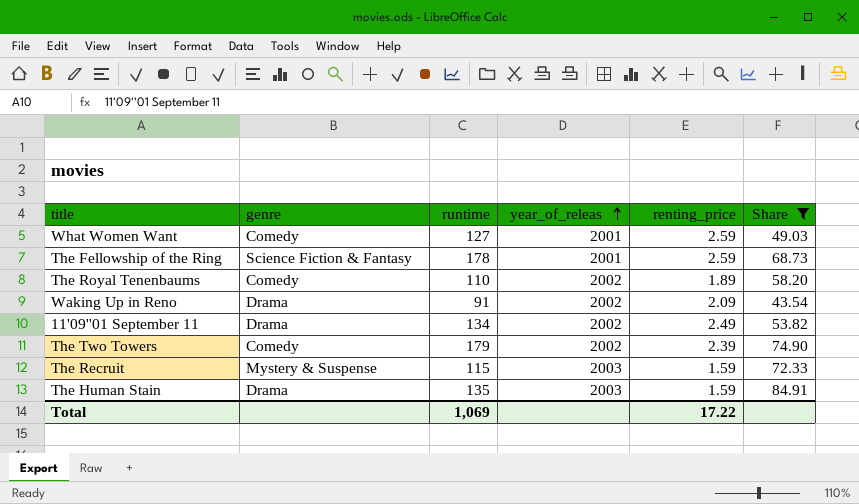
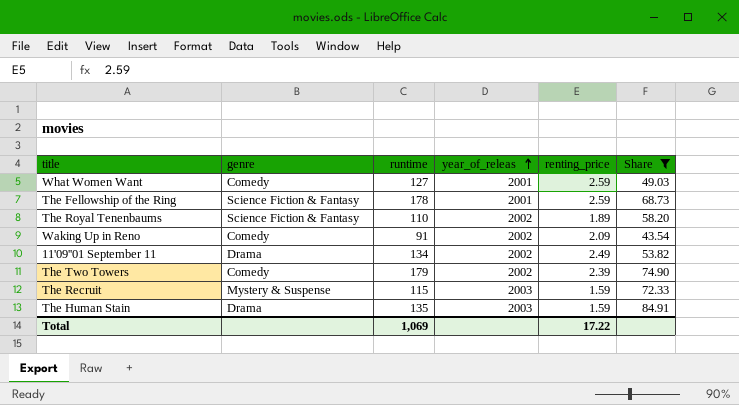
The Royal Tenenbaums | genre: Comedy -> Science Fiction & Fantasy
Waking Up in Reno | genre: Drama -> Comedy

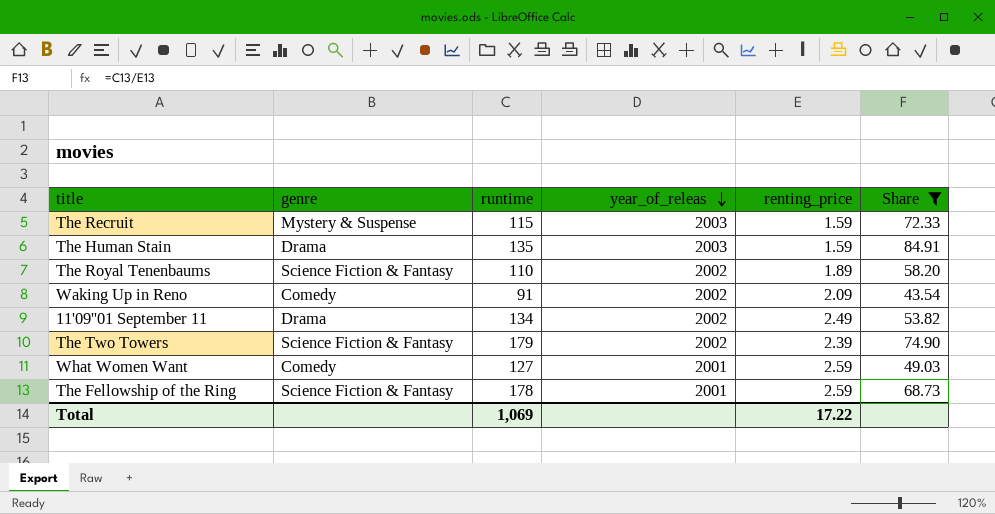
row order: year_of_releas ascending -> year_of_releas descending
The Two Towers | genre: Comedy -> Science Fiction & Fantasy

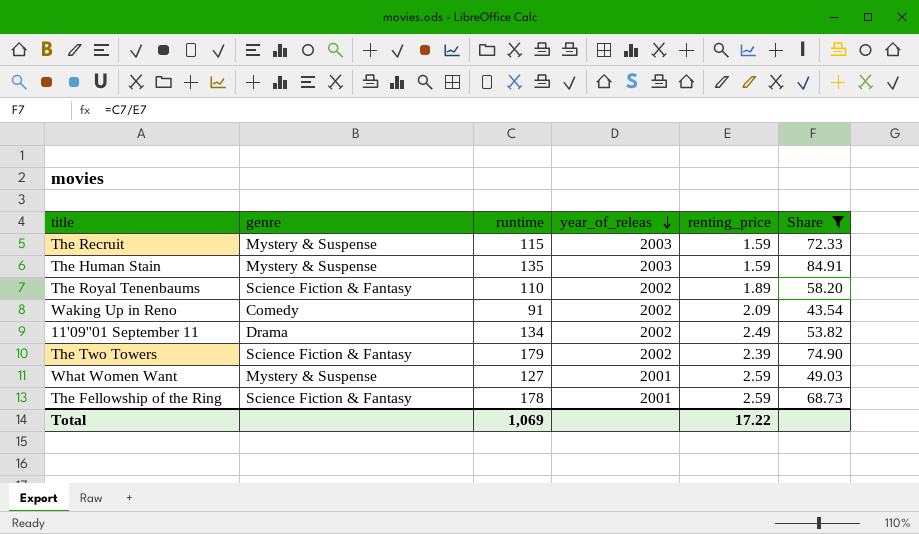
The Human Stain | genre: Drama -> Mystery & Suspense
What Women Want | genre: Comedy -> Mystery & Suspense

